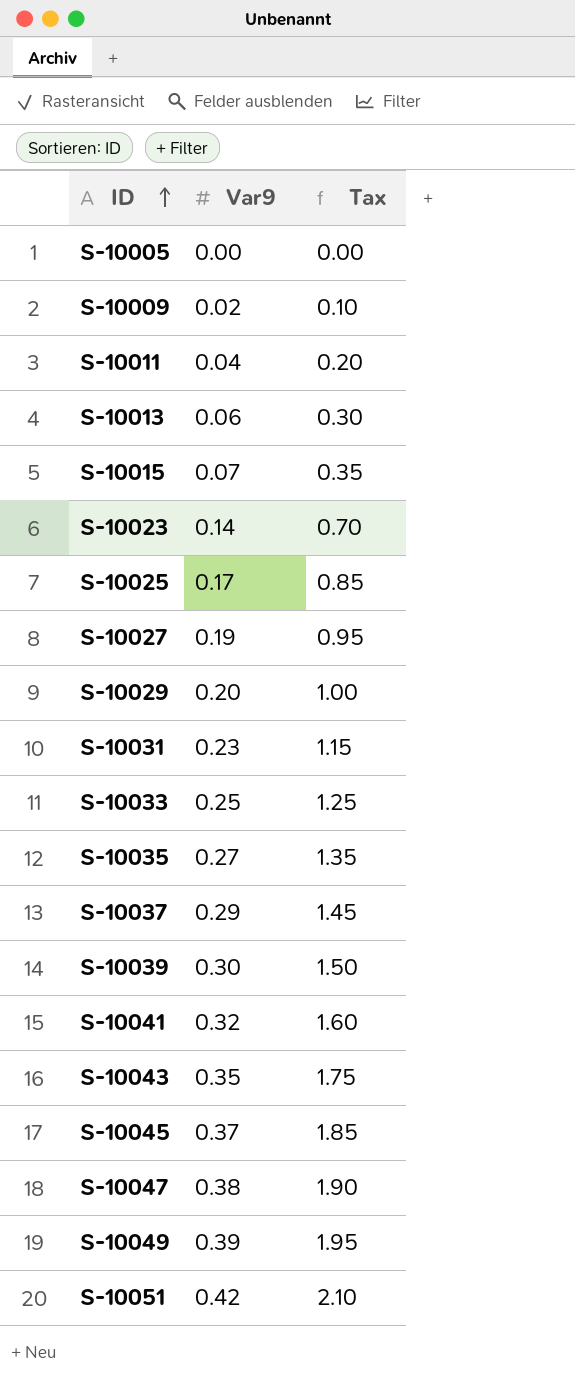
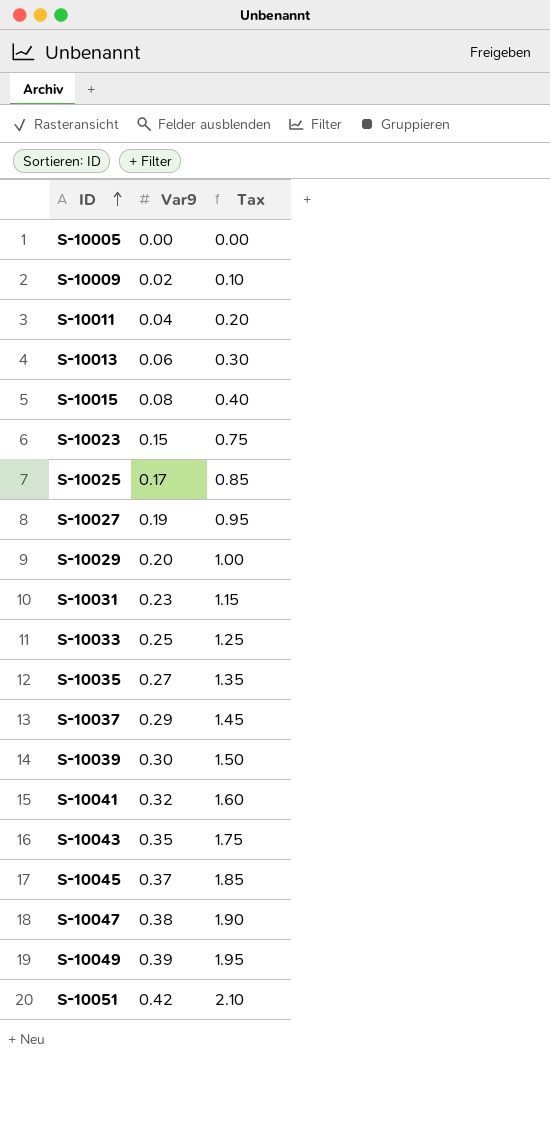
S-10015 | Var9: 0.07 -> 0.08
S-10015 | Tax: 0.35 -> 0.40
S-10023 | Var9: 0.14 -> 0.15
S-10023 | Tax: 0.70 -> 0.75

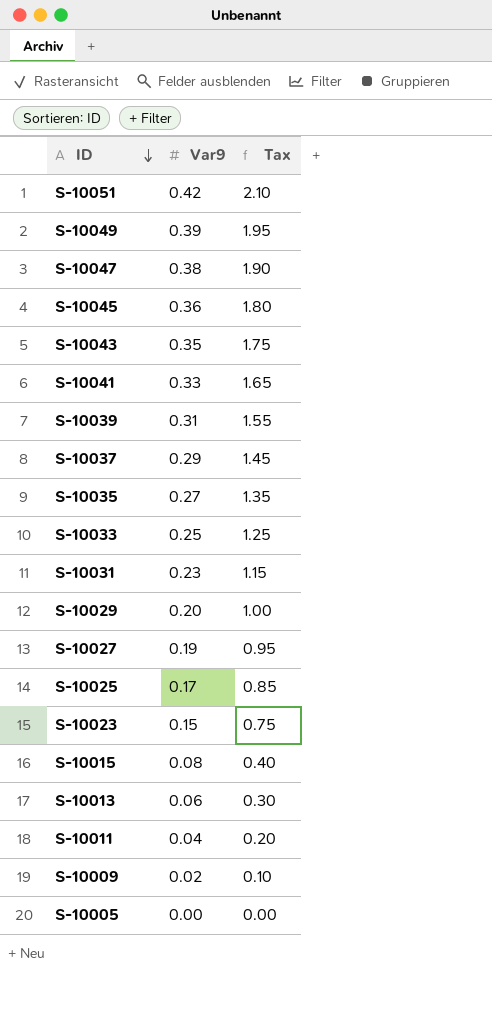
row order: ID ascending -> ID descending
S-10045 | Var9: 0.37 -> 0.36
S-10045 | Tax: 1.85 -> 1.80
S-10041 | Var9: 0.32 -> 0.33
S-10041 | Tax: 1.60 -> 1.65
S-10039 | Var9: 0.30 -> 0.31
S-10039 | Tax: 1.50 -> 1.55

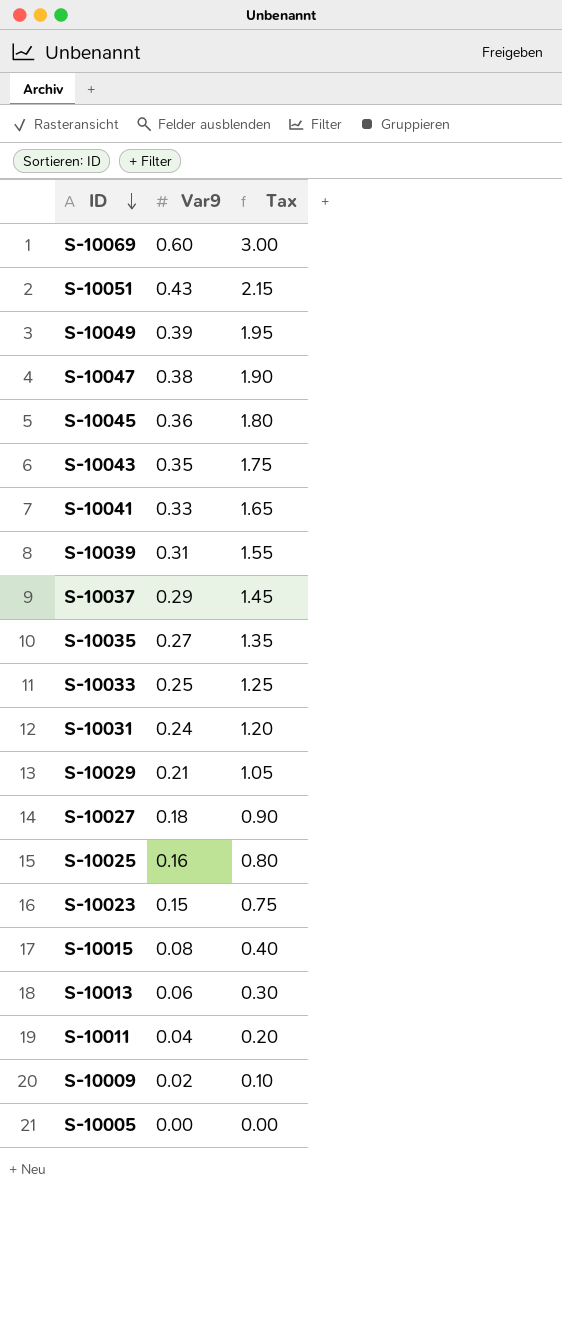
row S-10069: none -> 0.60 | 3.00
S-10051 | Var9: 0.42 -> 0.43
S-10051 | Tax: 2.10 -> 2.15
S-10031 | Var9: 0.23 -> 0.24
S-10031 | Tax: 1.15 -> 1.20
S-10029 | Var9: 0.20 -> 0.21
S-10029 | Tax: 1.00 -> 1.05
S-10027 | Var9: 0.19 -> 0.18
S-10027 | Tax: 0.95 -> 0.90
S-10025 | Var9: 0.17 -> 0.16
S-10025 | Tax: 0.85 -> 0.80

